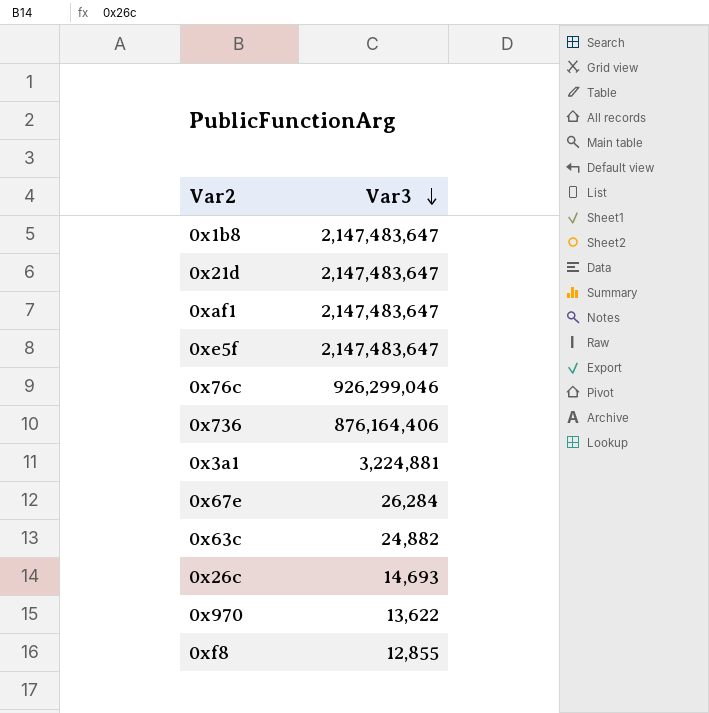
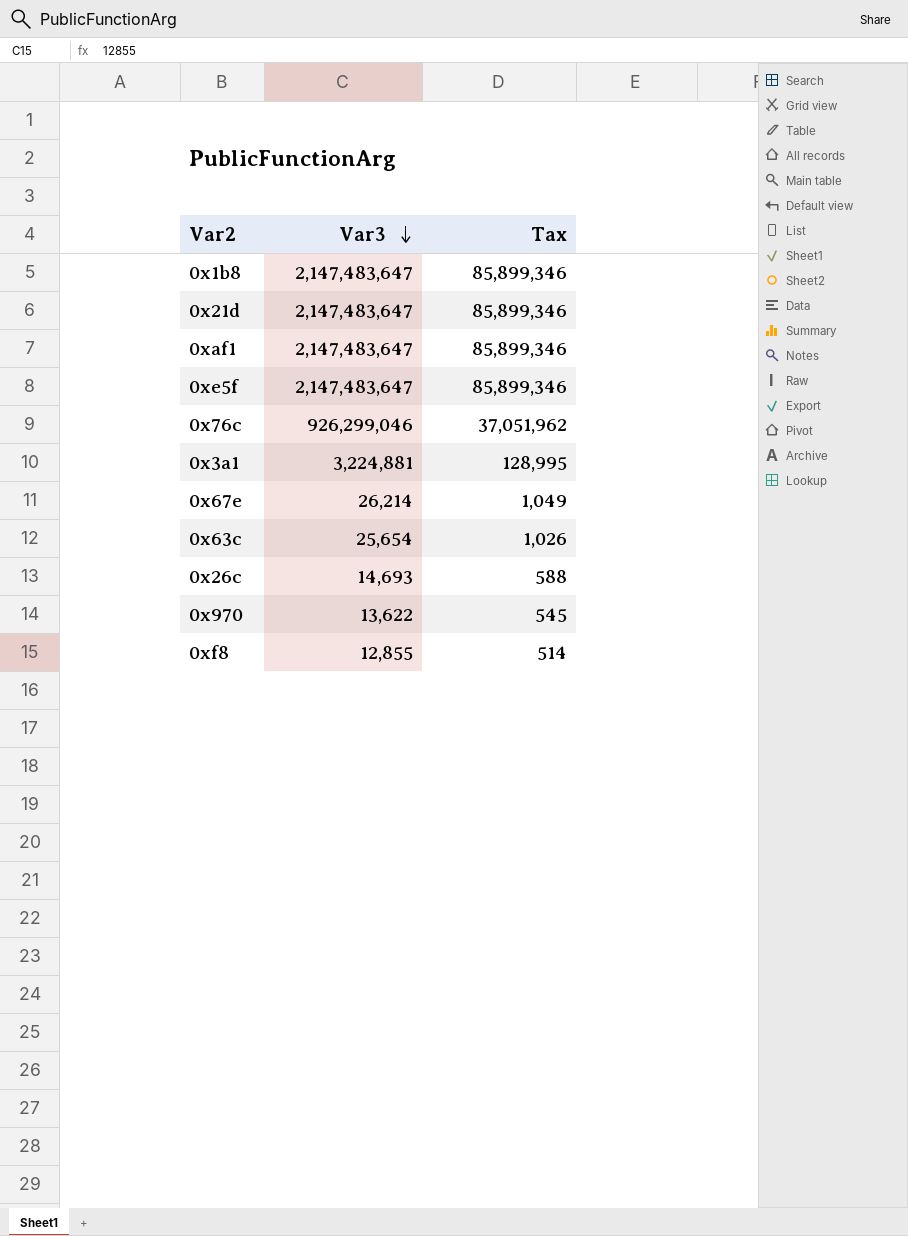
column Tax | formula: none -> [Var3] * 0.04
row 0x736: 876,164,406 -> none
0x67e | Var3: 26,284 -> 26,214
0x63c | Var3: 24,882 -> 25,654

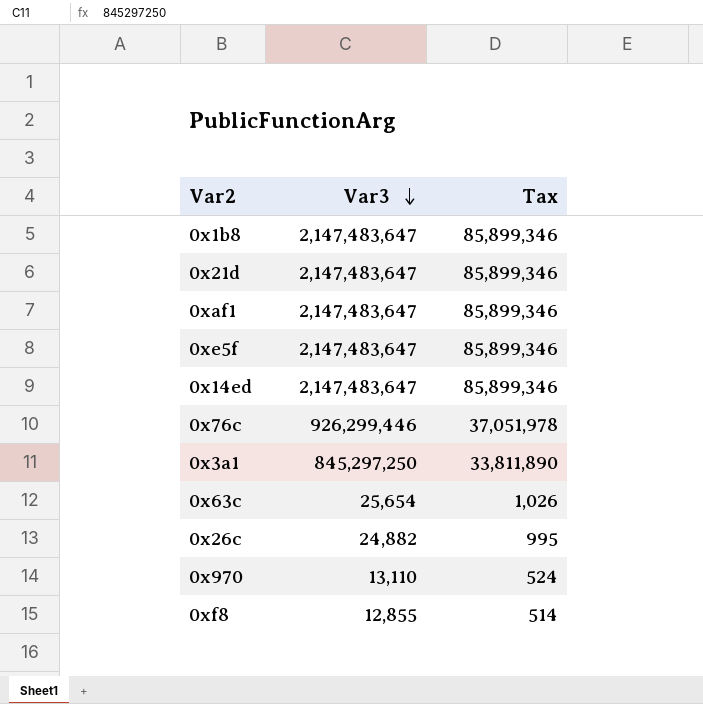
row 0x67e: 26,214 | 1,049 -> none
row 0x14ed: none -> 2,147,483,647 | 85,899,346
0x76c | Var3: 926,299,046 -> 926,299,446
0x76c | Tax: 37,051,962 -> 37,051,978
0x3a1 | Var3: 3,224,881 -> 845,297,250
0x3a1 | Tax: 128,995 -> 33,811,890
0x26c | Var3: 14,693 -> 24,882
0x26c | Tax: 588 -> 995
0x970 | Var3: 13,622 -> 13,110
0x970 | Tax: 545 -> 524

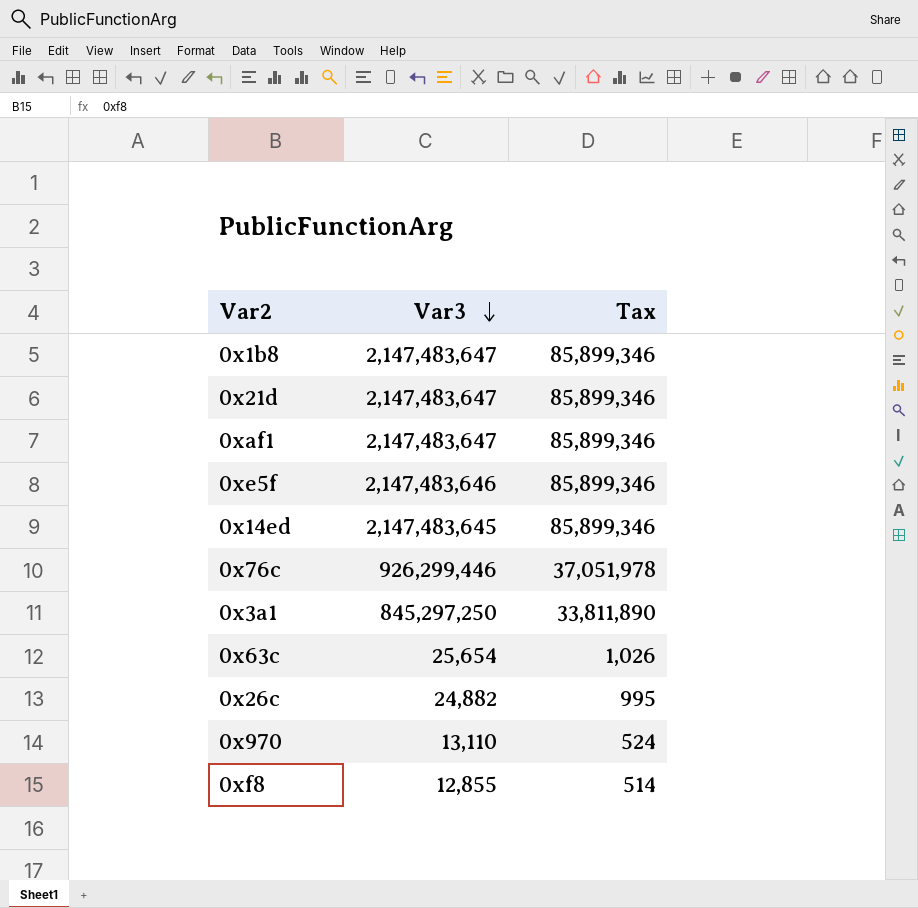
0xe5f | Var3: 2,147,483,647 -> 2,147,483,646
0x14ed | Var3: 2,147,483,647 -> 2,147,483,645

